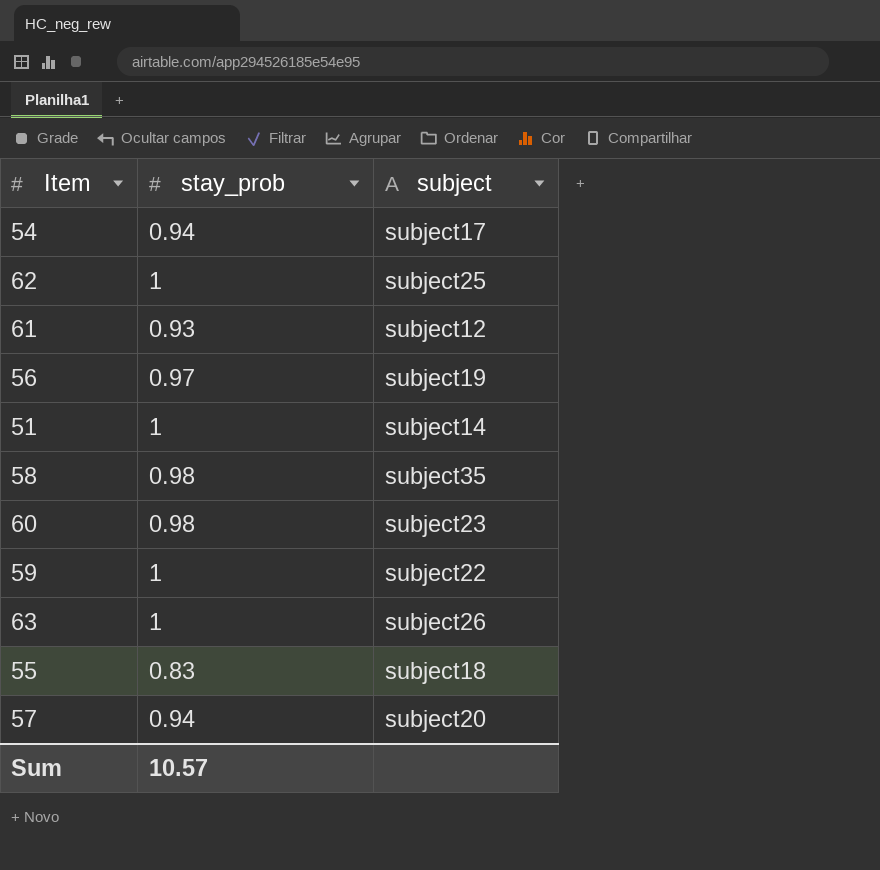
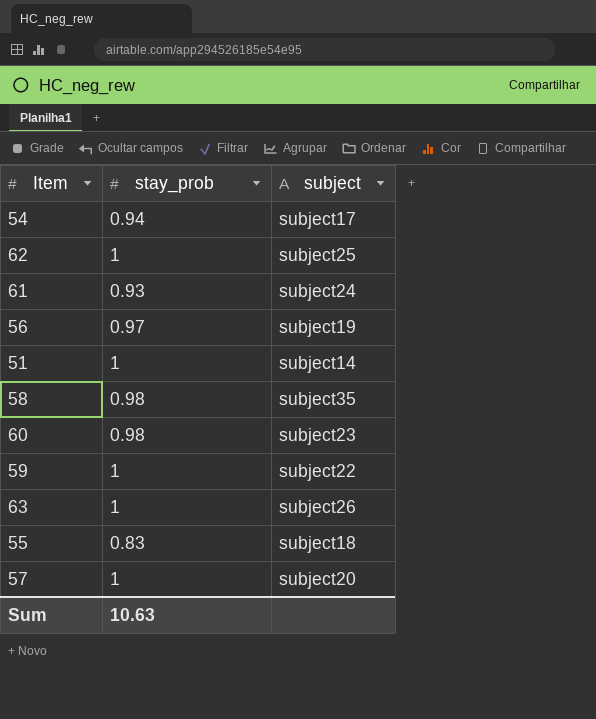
61 | subject: subject12 -> subject24
57 | stay_prob: 0.94 -> 1
Sum | stay_prob: 10.57 -> 10.63

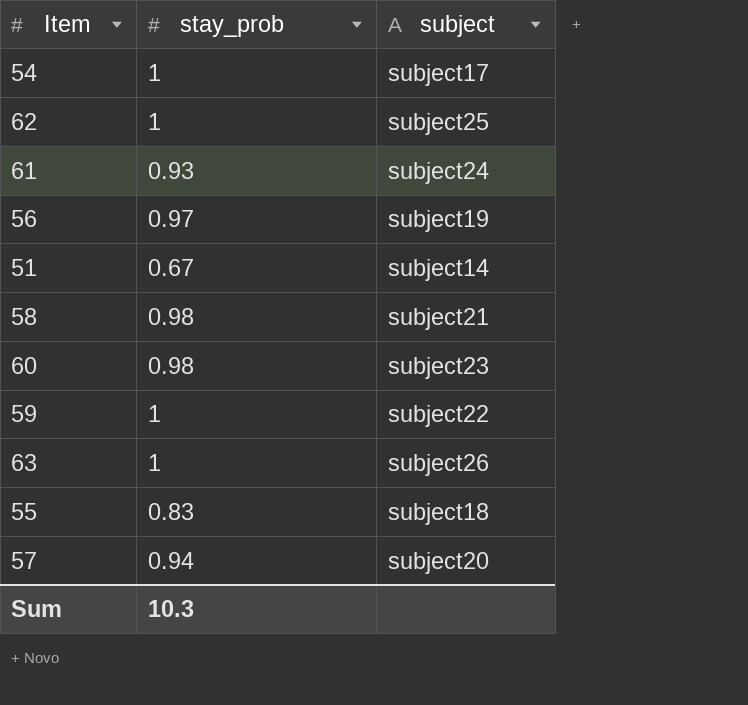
54 | stay_prob: 0.94 -> 1
51 | stay_prob: 1 -> 0.67
58 | subject: subject35 -> subject21
57 | stay_prob: 1 -> 0.94
Sum | stay_prob: 10.63 -> 10.3

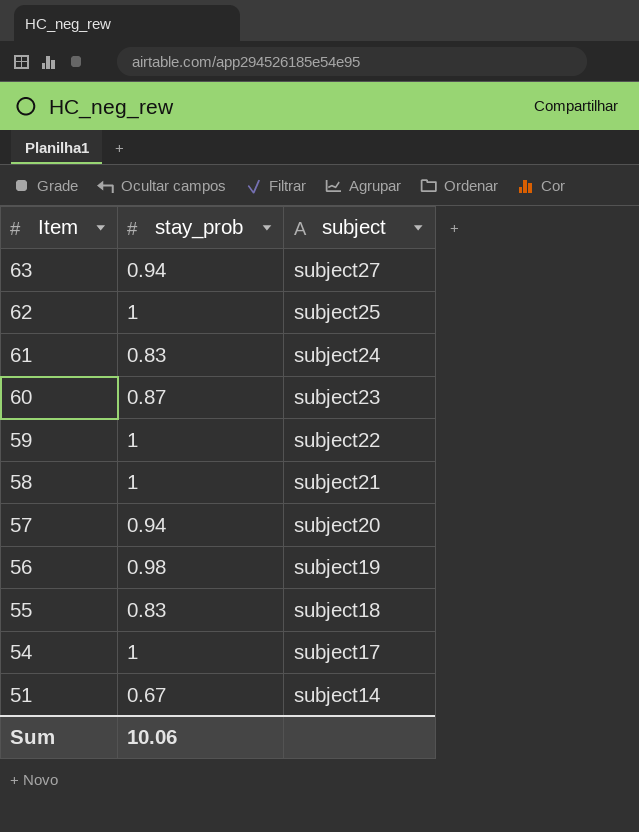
row order: none -> Item descending
63 | stay_prob: 1 -> 0.94
63 | subject: subject26 -> subject27
61 | stay_prob: 0.93 -> 0.83
60 | stay_prob: 0.98 -> 0.87
58 | stay_prob: 0.98 -> 1
56 | stay_prob: 0.97 -> 0.98
Sum | stay_prob: 10.3 -> 10.06

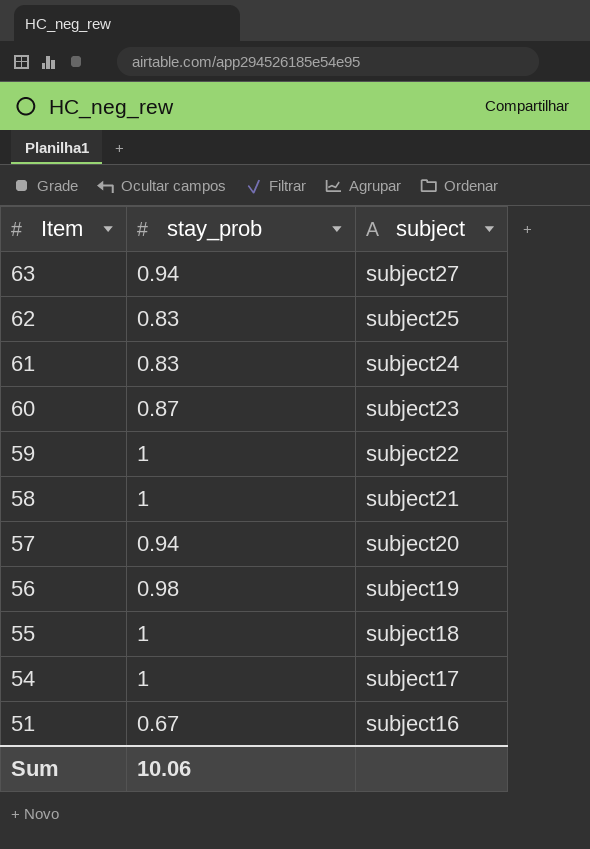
62 | stay_prob: 1 -> 0.83
55 | stay_prob: 0.83 -> 1
51 | subject: subject14 -> subject16

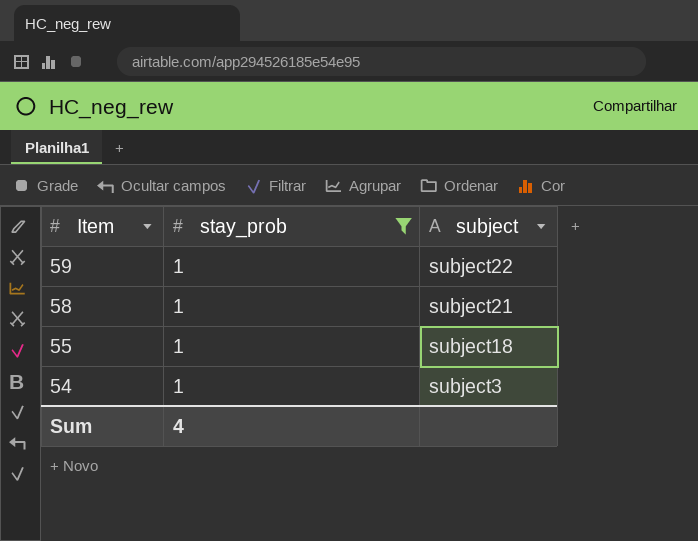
filter: none -> stay_prob = 1
54 | subject: subject17 -> subject3
Sum | stay_prob: 10.06 -> 4

